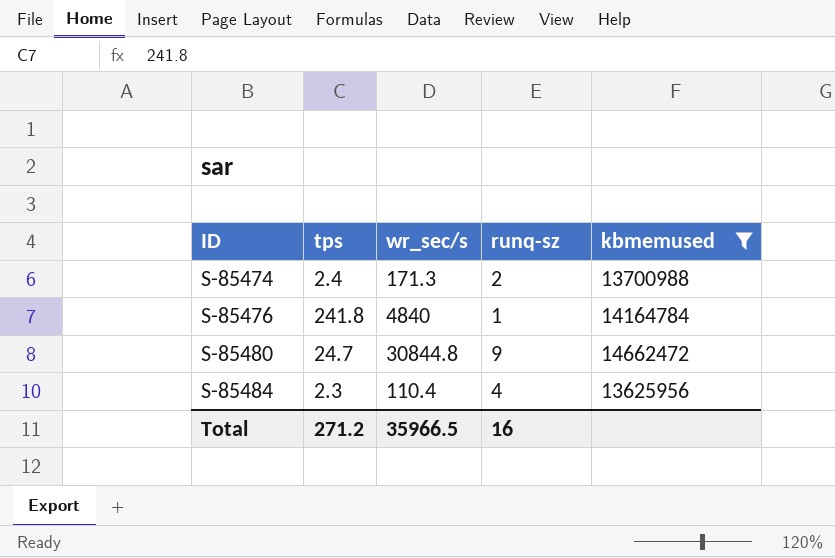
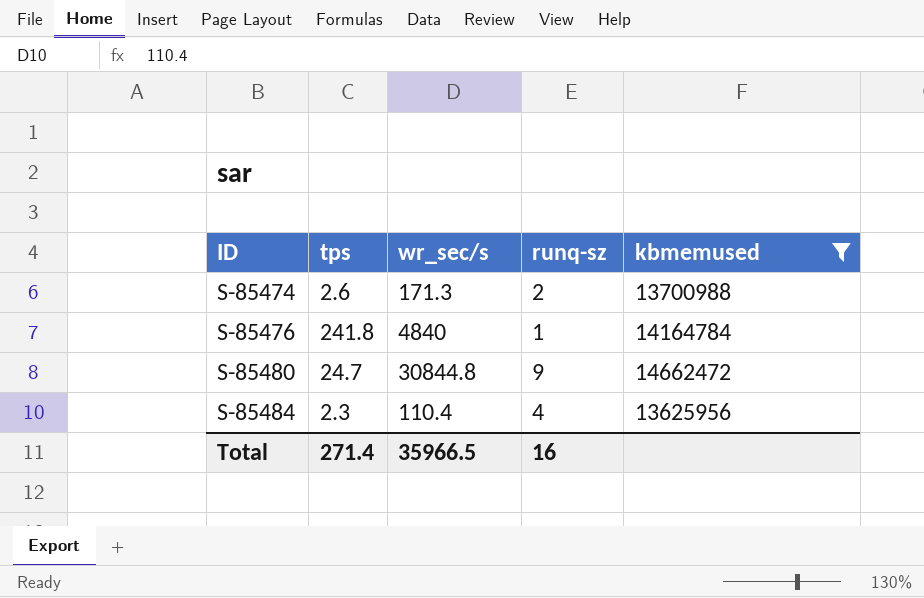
S-85474 | tps: 2.4 -> 2.6
Total | tps: 271.2 -> 271.4

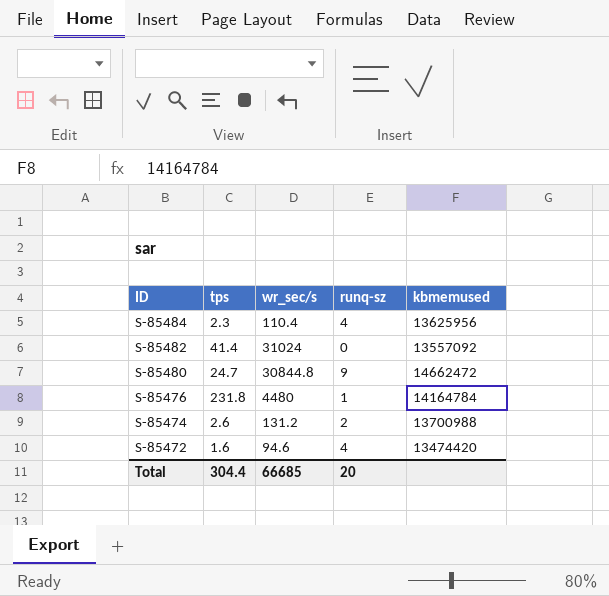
filter: kbmemused >= 13625956 -> none
row order: ID ascending -> ID descending
S-85476 | tps: 241.8 -> 231.8
S-85476 | wr_sec/s: 4840 -> 4480
S-85474 | wr_sec/s: 171.3 -> 131.2
Total | tps: 271.4 -> 304.4
Total | wr_sec/s: 35966.5 -> 66685
Total | runq-sz: 16 -> 20

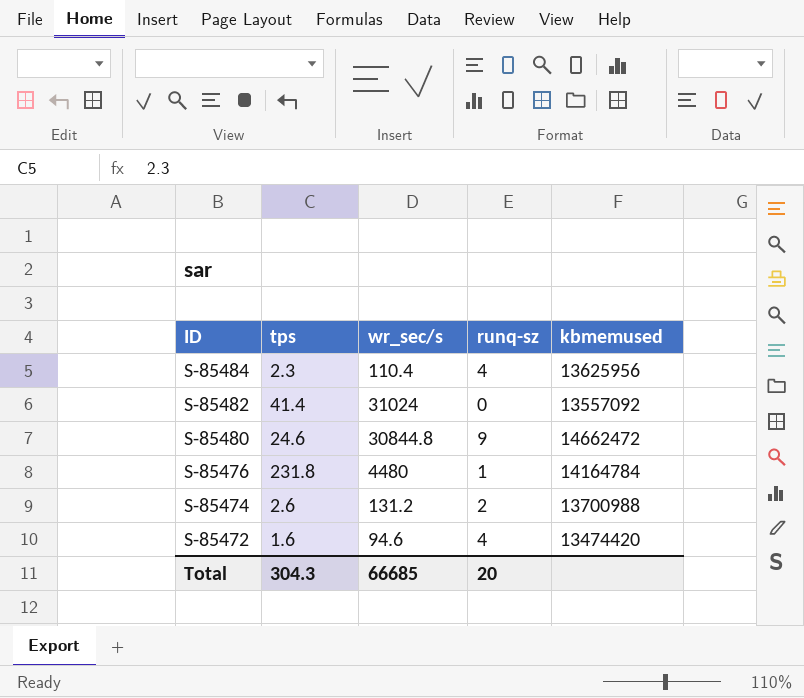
S-85480 | tps: 24.7 -> 24.6
Total | tps: 304.4 -> 304.3

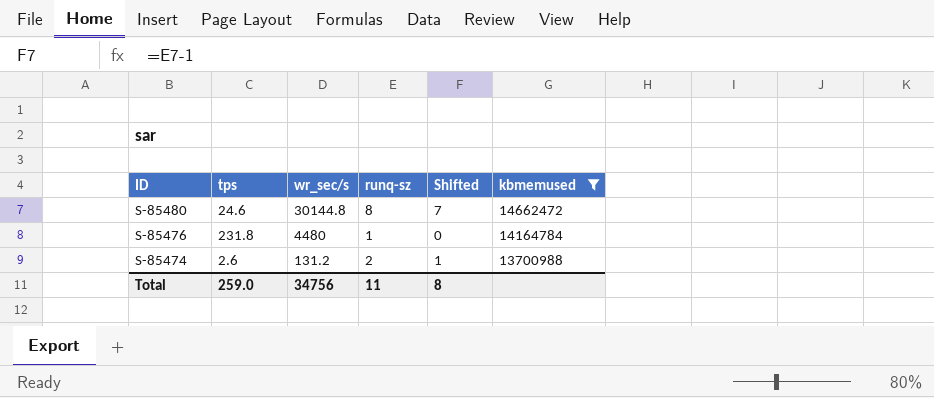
filter: none -> kbmemused >= 13700988
column Shifted | formula: none -> [runq-sz] - 1
S-85480 | wr_sec/s: 30844.8 -> 30144.8
S-85480 | runq-sz: 9 -> 8
Total | tps: 304.3 -> 259.0
Total | wr_sec/s: 66685 -> 34756
Total | runq-sz: 20 -> 11

